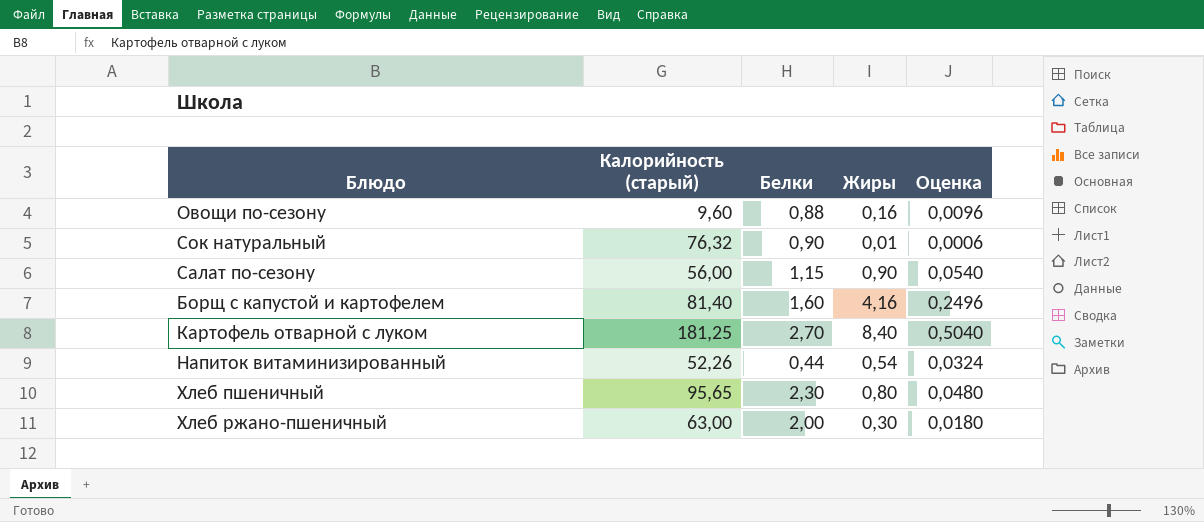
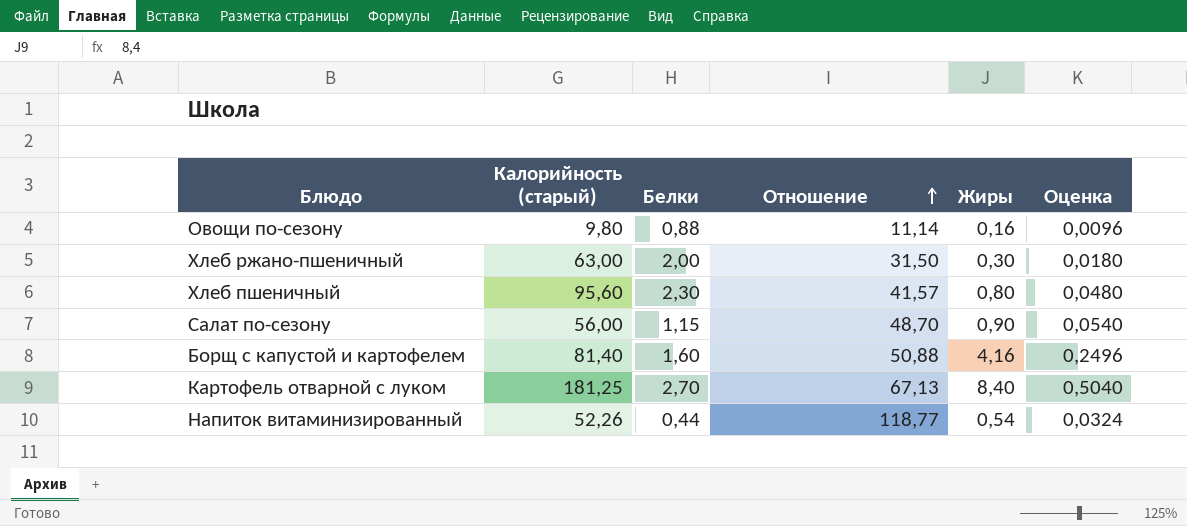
row order: none -> Отношение ascending
column Отношение | formula: none -> [Калорийность (старый)] / [Белки]
row Сок натуральный: 76,32 | 0,90 | 0,01 | 0,0006 -> none
Овощи по-сезону | Калорийность (старый): 9,60 -> 9,80
Хлеб пшеничный | Калорийность (старый): 95,65 -> 95,60

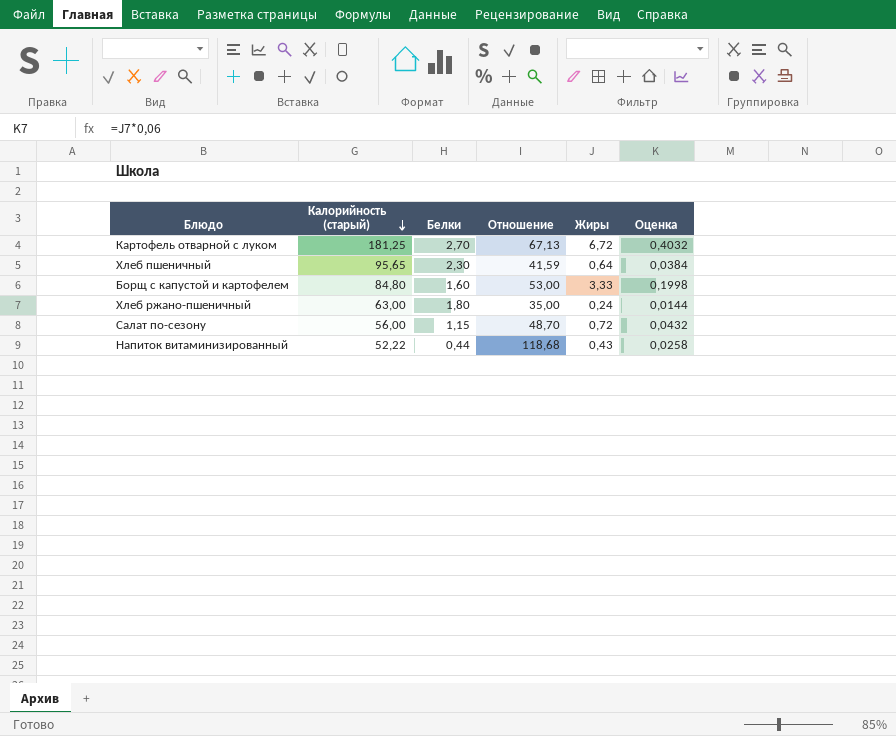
row order: Отношение ascending -> Калорийность (старый) descending
row Овощи по-сезону: 9,80 | 0,88 | 11,14 | 0,16 | 0,0096 -> none
Картофель отварной с луком | Жиры: 8,40 -> 6,72
Картофель отварной с луком | Оценка: 0,5040 -> 0,4032
Хлеб пшеничный | Калорийность (старый): 95,60 -> 95,65
Хлеб пшеничный | Отношение: 41,57 -> 41,59
Хлеб пшеничный | Жиры: 0,80 -> 0,64
Хлеб пшеничный | Оценка: 0,0480 -> 0,0384
Борщ с капустой и картофелем | Калорийность (старый): 81,40 -> 84,80
Борщ с капустой и картофелем | Отношение: 50,88 -> 53,00
Борщ с капустой и картофелем | Жиры: 4,16 -> 3,33
Борщ с капустой и картофелем | Оценка: 0,2496 -> 0,1998
Хлеб ржано-пшеничный | Белки: 2,00 -> 1,80
Хлеб ржано-пшеничный | Отношение: 31,50 -> 35,00
Хлеб ржано-пшеничный | Жиры: 0,30 -> 0,24
Хлеб ржано-пшеничный | Оценка: 0,0180 -> 0,0144
Салат по-сезону | Жиры: 0,90 -> 0,72
Салат по-сезону | Оценка: 0,0540 -> 0,0432
Напиток витаминизированный | Калорийность (старый): 52,26 -> 52,22
Напиток витаминизированный | Отношение: 118,77 -> 118,68
Напиток витаминизированный | Жиры: 0,54 -> 0,43
Напиток витаминизированный | Оценка: 0,0324 -> 0,0258

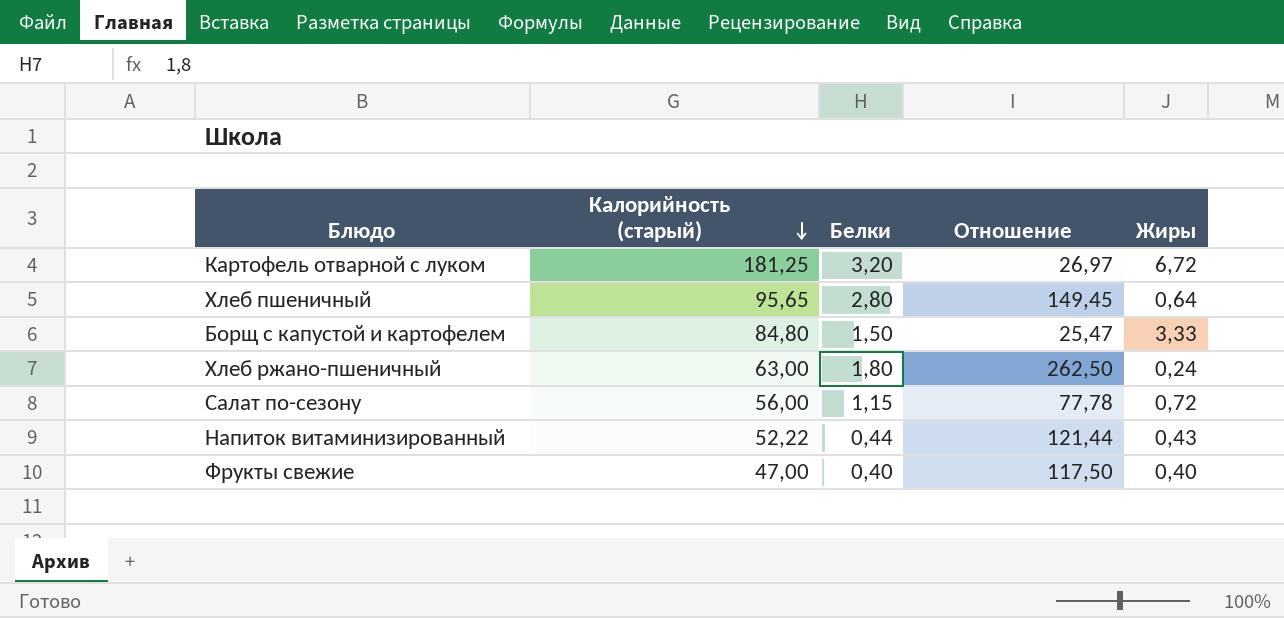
column Оценка | formula: [Жиры] * 0,06 -> none
column Отношение | formula: [Калорийность (старый)] / [Белки] -> [Калорийность (старый)] / [Жиры]
Картофель отварной с луком | Белки: 2,70 -> 3,20
Хлеб пшеничный | Белки: 2,30 -> 2,80
Борщ с капустой и картофелем | Белки: 1,60 -> 1,50
row Фрукты свежие: none -> 47,00 | 0,40 | 117,50 | 0,40

